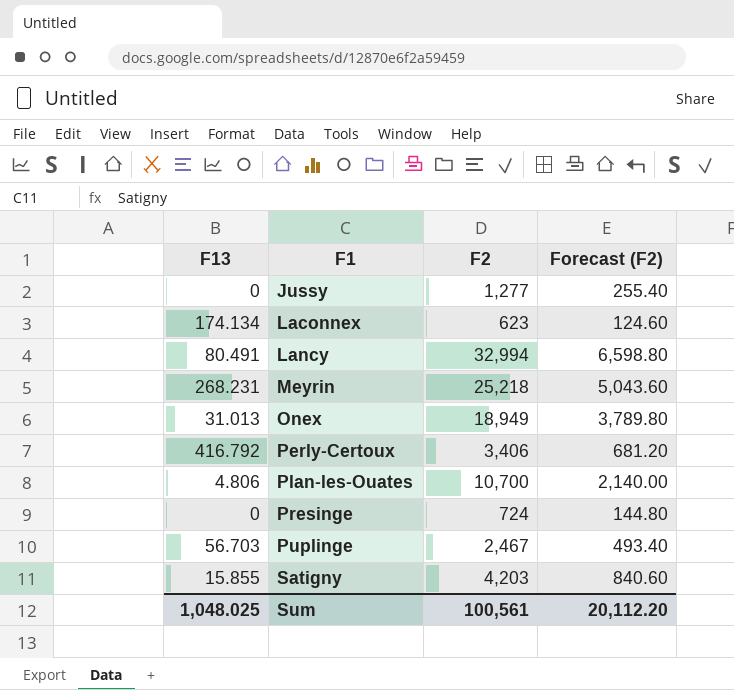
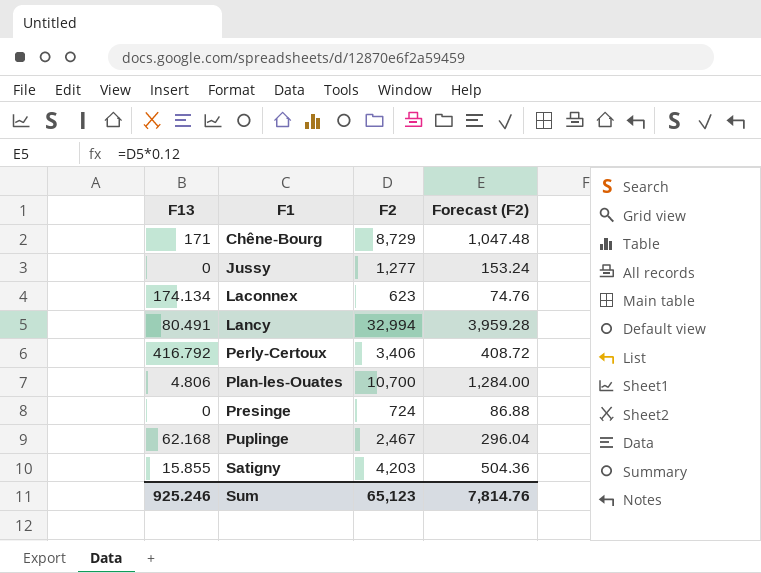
column Forecast (F2) | formula: [F2] * 0.2 -> [F2] * 0.12
row Meyrin: 268.231 | 25,218 | 5,043.60 -> none
row Onex: 31.013 | 18,949 | 3,789.80 -> none
row Chêne-Bourg: none -> 171 | 8,729 | 1,047.48
Puplinge | F13: 56.703 -> 62.168
Sum | F13: 1,048.025 -> 925.246
Sum | F2: 100,561 -> 65,123
Sum | Forecast (F2): 20,112.20 -> 7,814.76

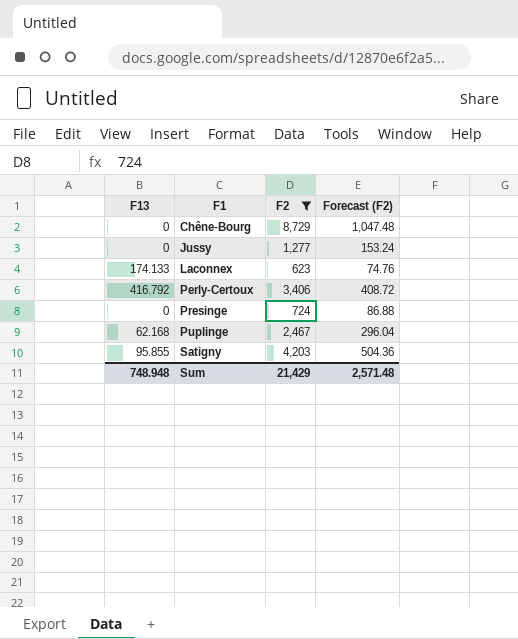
filter: none -> F2 <= 8,729
Chêne-Bourg | F13: 171 -> 0
Laconnex | F13: 174.134 -> 174.133
Satigny | F13: 15.855 -> 95.855
Sum | F13: 925.246 -> 748.948
Sum | F2: 65,123 -> 21,429
Sum | Forecast (F2): 7,814.76 -> 2,571.48

